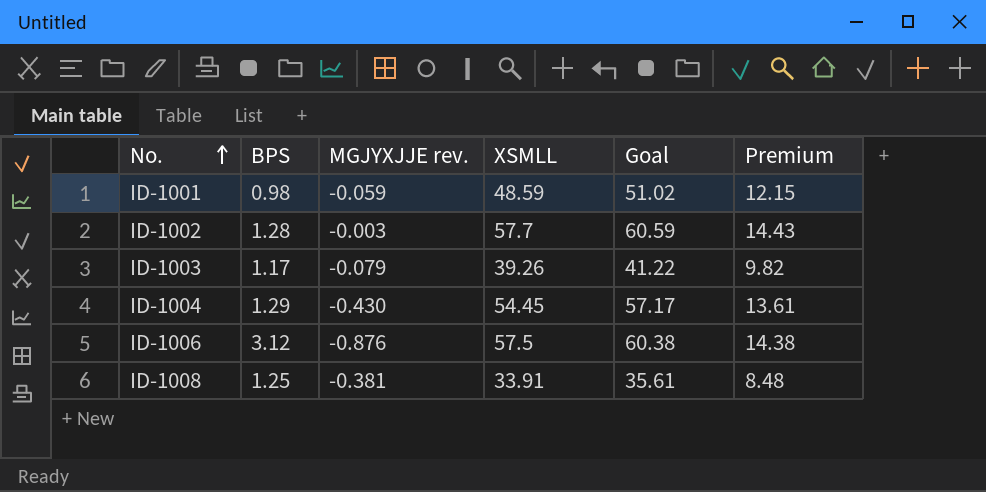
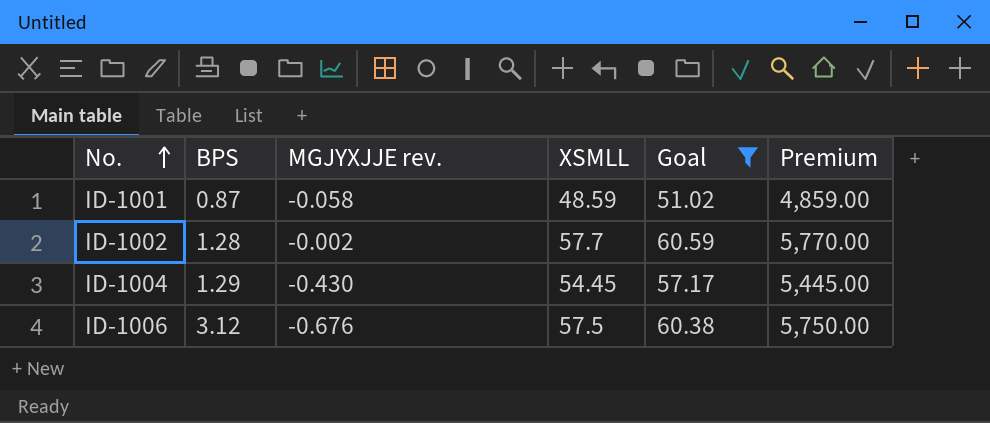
filter: none -> Goal >= 51.02
column Premium | formula: [XSMLL] * 0.25 -> [XSMLL] * 100
ID-1001 | BPS: 0.98 -> 0.87
ID-1001 | MGJYXJJE rev.: -0.059 -> -0.058
ID-1002 | MGJYXJJE rev.: -0.003 -> -0.002
ID-1006 | MGJYXJJE rev.: -0.876 -> -0.676

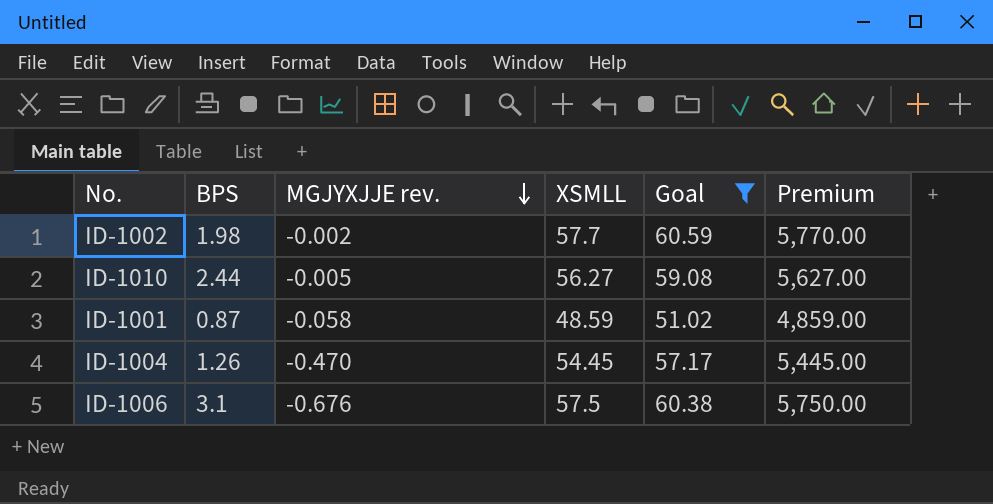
row order: No. ascending -> MGJYXJJE rev. descending
ID-1002 | BPS: 1.28 -> 1.98
row ID-1010: none -> 2.44 | -0.005 | 56.27 | 59.08 | 5,627.00
ID-1004 | BPS: 1.29 -> 1.26
ID-1004 | MGJYXJJE rev.: -0.430 -> -0.470
ID-1006 | BPS: 3.12 -> 3.1

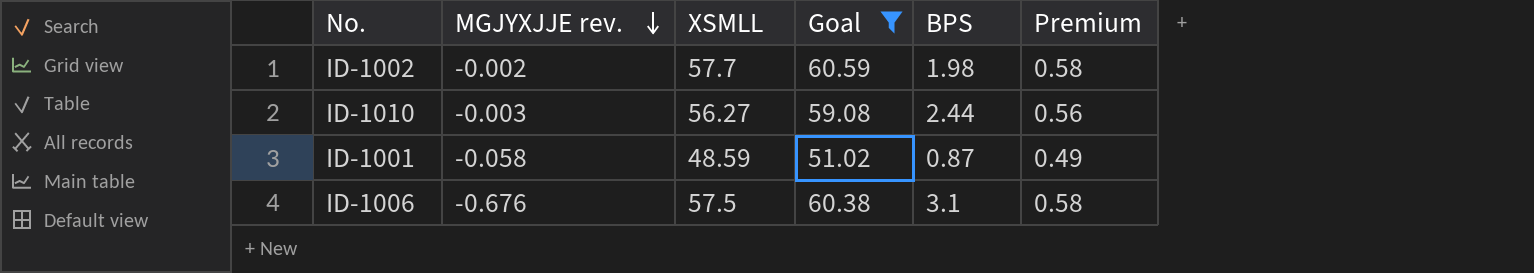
column BPS | position: 2 -> 5
column Premium | formula: [XSMLL] * 100 -> [XSMLL] * 0.01
row ID-1004: 1.26 | -0.470 | 54.45 | 57.17 | 5,445.00 -> none
ID-1010 | MGJYXJJE rev.: -0.005 -> -0.003

